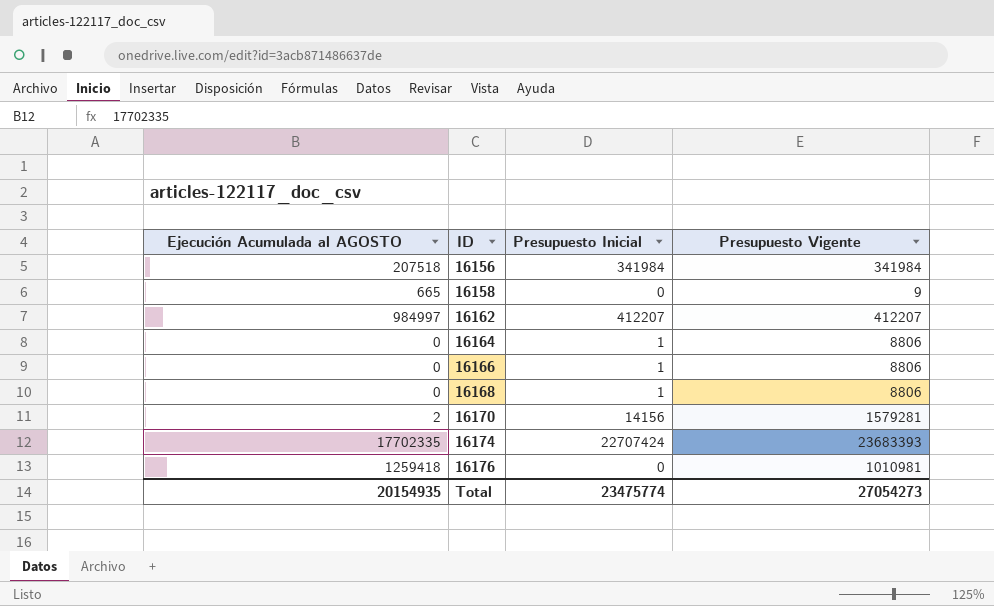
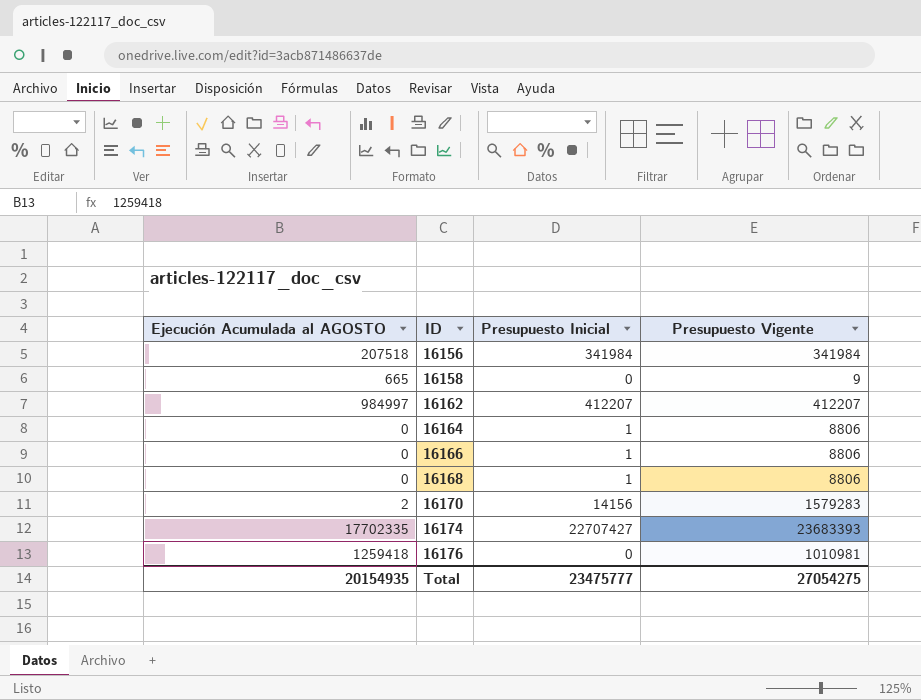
16170 | Presupuesto Vigente: 1579281 -> 1579283
16174 | Presupuesto Inicial: 22707424 -> 22707427
Total | Presupuesto Inicial: 23475774 -> 23475777
Total | Presupuesto Vigente: 27054273 -> 27054275

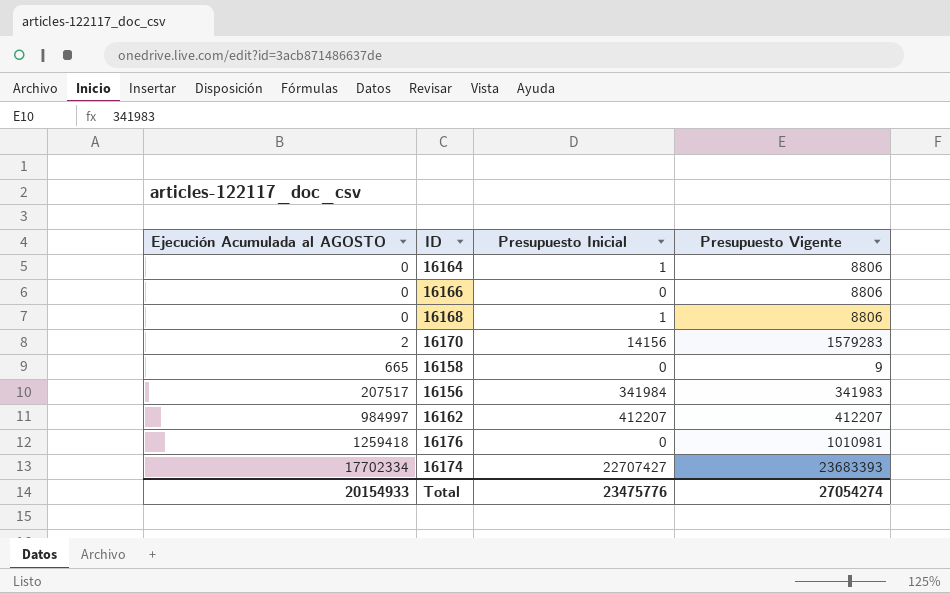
row order: ID ascending -> Ejecución Acumulada al AGOSTO ascending
16166 | Presupuesto Inicial: 1 -> 0
16156 | Ejecución Acumulada al AGOSTO: 207518 -> 207517
16156 | Presupuesto Vigente: 341984 -> 341983
16174 | Ejecución Acumulada al AGOSTO: 17702335 -> 17702334
Total | Ejecución Acumulada al AGOSTO: 20154935 -> 20154933
Total | Presupuesto Inicial: 23475777 -> 23475776
Total | Presupuesto Vigente: 27054275 -> 27054274

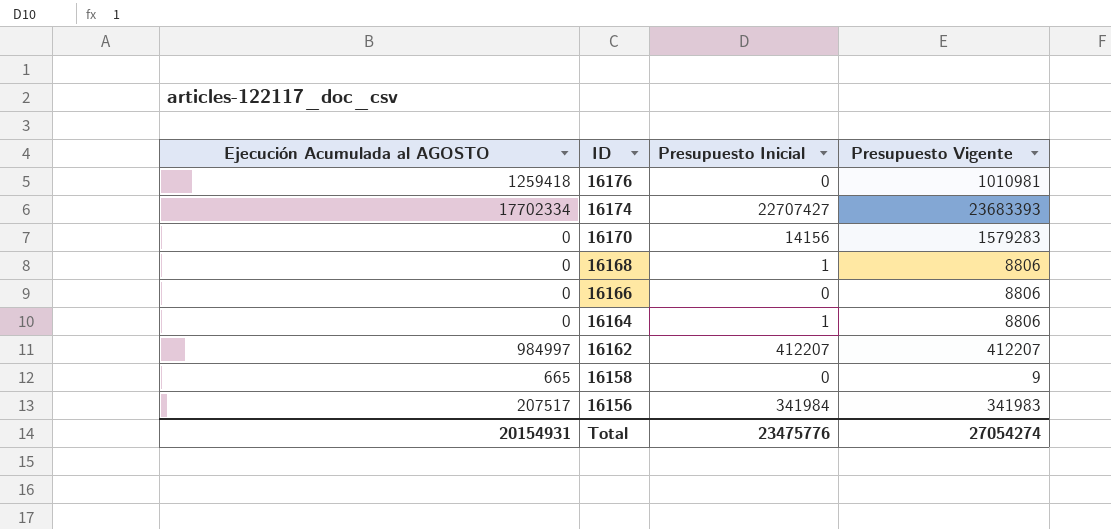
row order: Ejecución Acumulada al AGOSTO ascending -> ID descending
16170 | Ejecución Acumulada al AGOSTO: 2 -> 0
Total | Ejecución Acumulada al AGOSTO: 20154933 -> 20154931

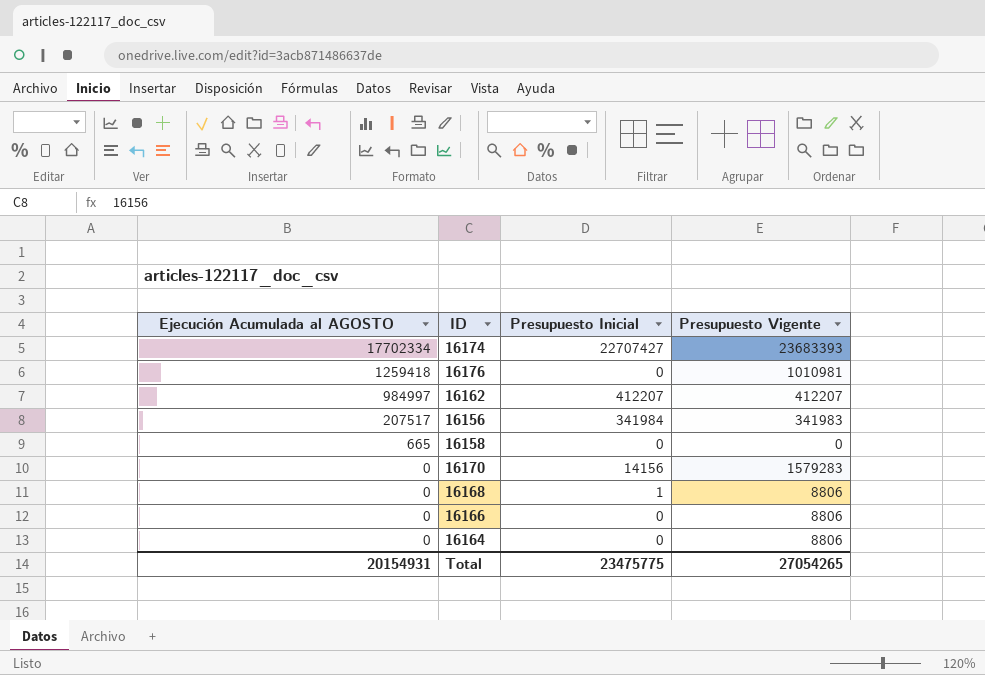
row order: ID descending -> Ejecución Acumulada al AGOSTO descending
16158 | Presupuesto Vigente: 9 -> 0
16164 | Presupuesto Inicial: 1 -> 0
Total | Presupuesto Inicial: 23475776 -> 23475775
Total | Presupuesto Vigente: 27054274 -> 27054265

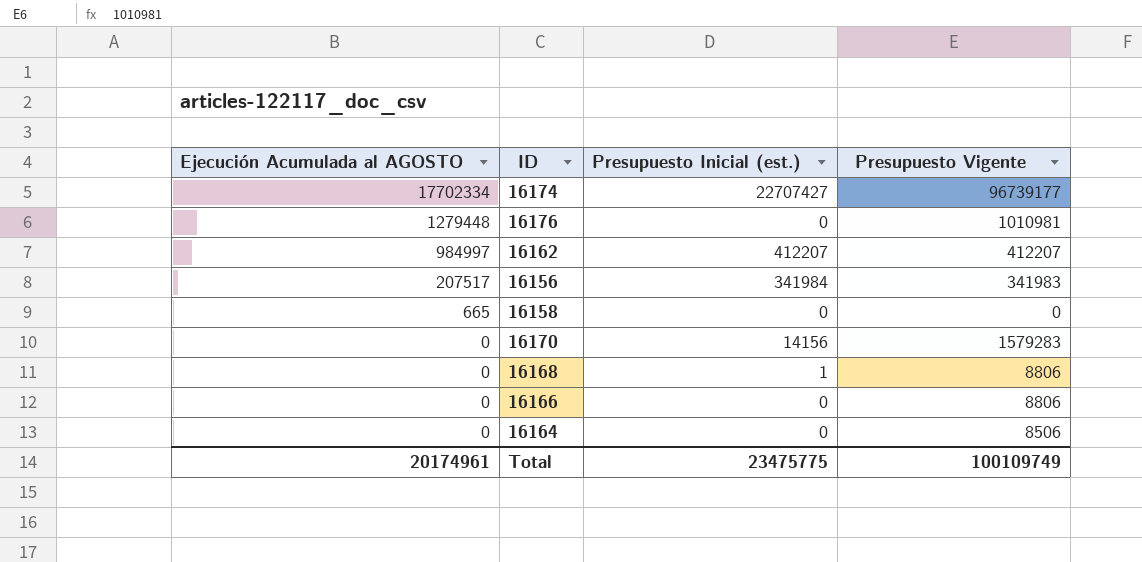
column name: Presupuesto Inicial -> Presupuesto Inicial (est.)
16174 | Presupuesto Vigente: 23683393 -> 96739177
16176 | Ejecución Acumulada al AGOSTO: 1259418 -> 1279448
16164 | Presupuesto Vigente: 8806 -> 8506
Total | Ejecución Acumulada al AGOSTO: 20154931 -> 20174961
Total | Presupuesto Vigente: 27054265 -> 100109749

